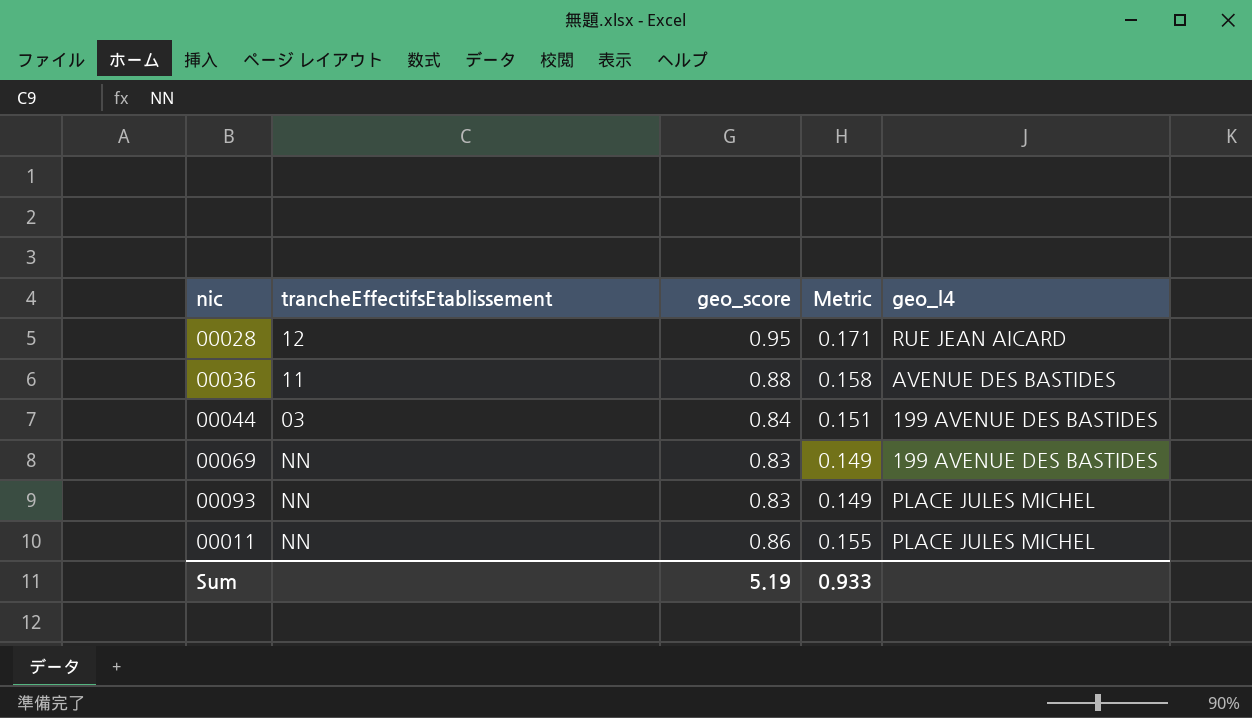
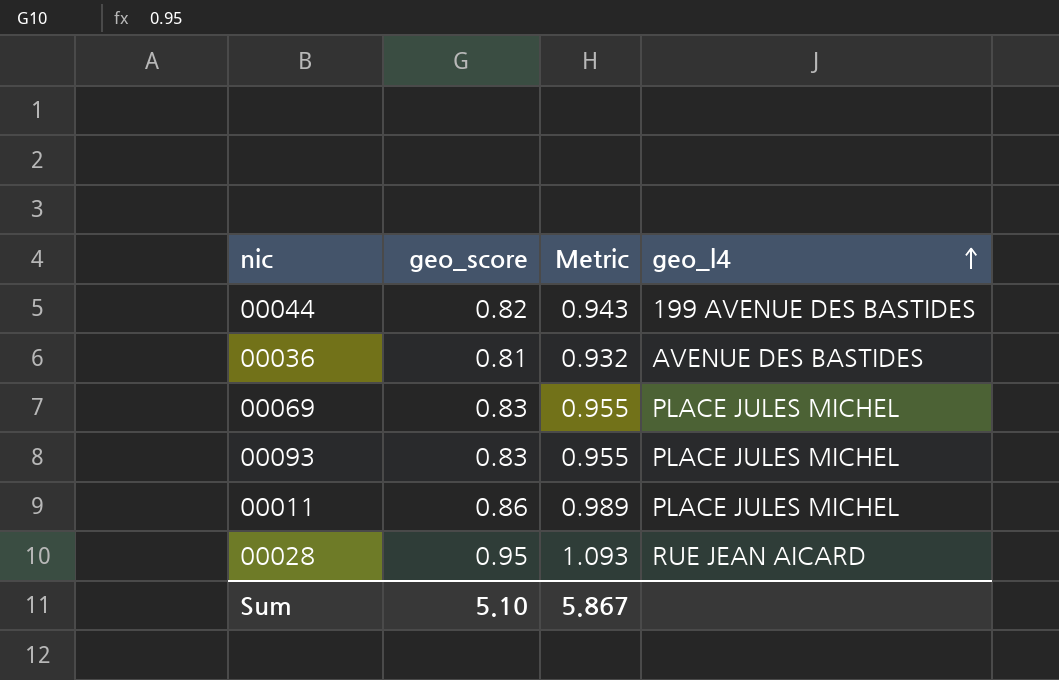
row order: none -> geo_l4 ascending
column trancheEffectifsEtablissement | position: 2 -> none
column Metric | formula: [geo_score] * 0.18 -> [geo_score] * 1.15
00044 | geo_score: 0.84 -> 0.82
00036 | geo_score: 0.88 -> 0.81
00069 | geo_l4: 199 AVENUE DES BASTIDES -> PLACE JULES MICHEL
Sum | geo_score: 5.19 -> 5.10
Sum | Metric: 0.933 -> 5.867

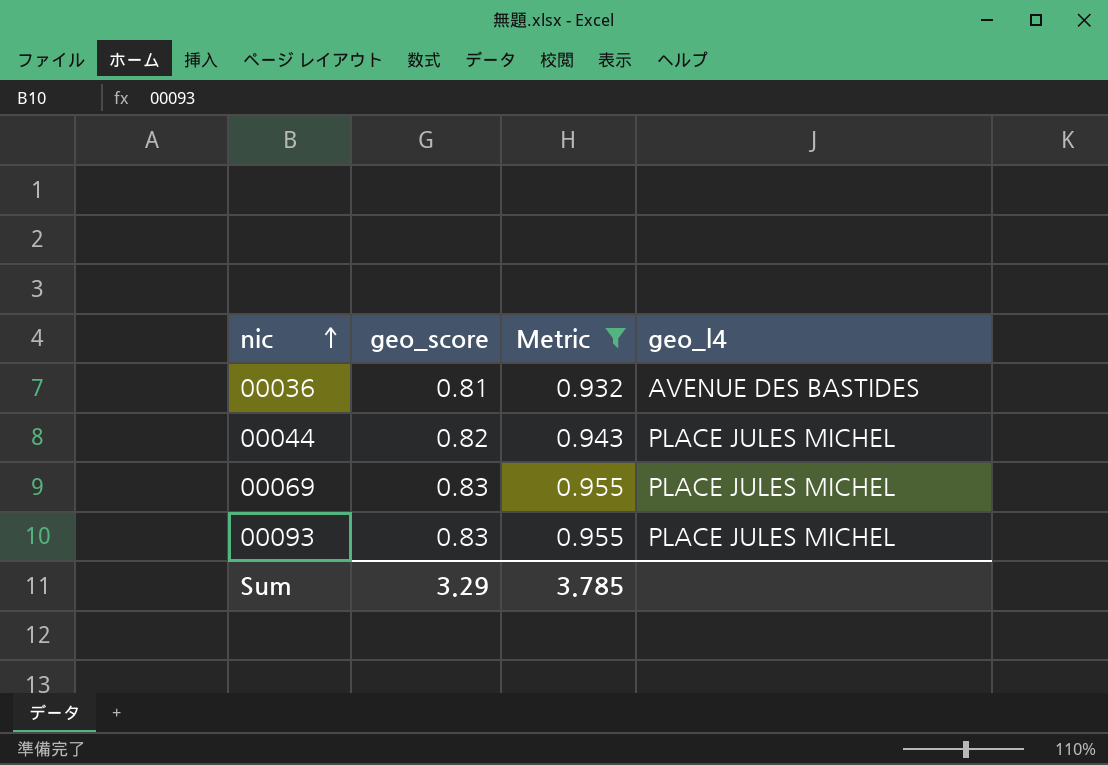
filter: none -> Metric <= 0.955
row order: geo_l4 ascending -> nic ascending
00044 | geo_l4: 199 AVENUE DES BASTIDES -> PLACE JULES MICHEL
Sum | geo_score: 5.10 -> 3.29
Sum | Metric: 5.867 -> 3.785

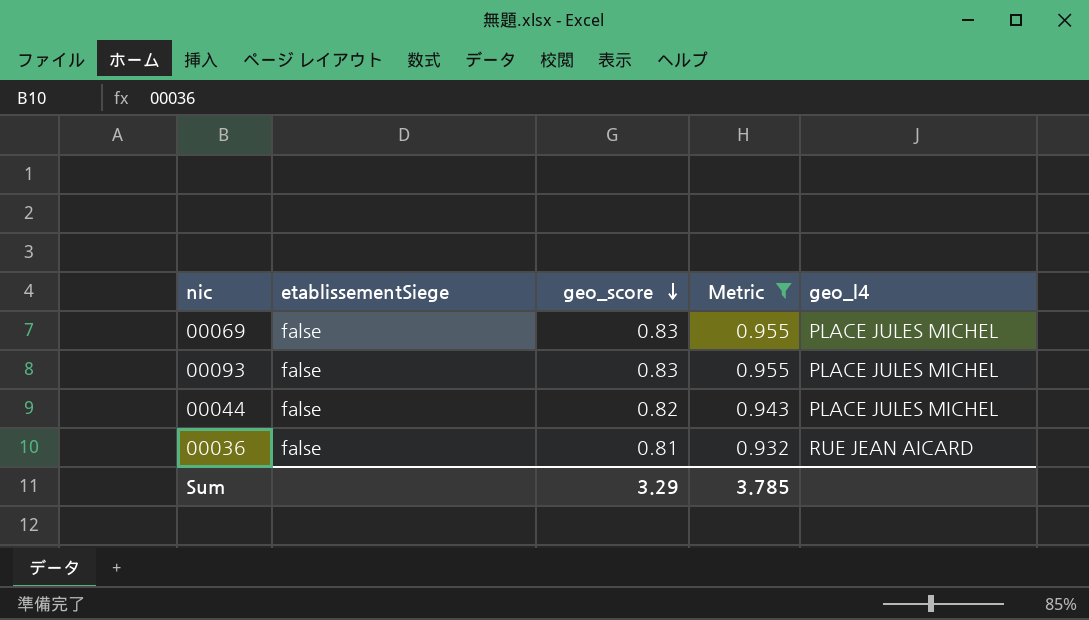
row order: nic ascending -> geo_score descending
column etablissementSiege | position: none -> 2
00036 | geo_l4: AVENUE DES BASTIDES -> RUE JEAN AICARD

